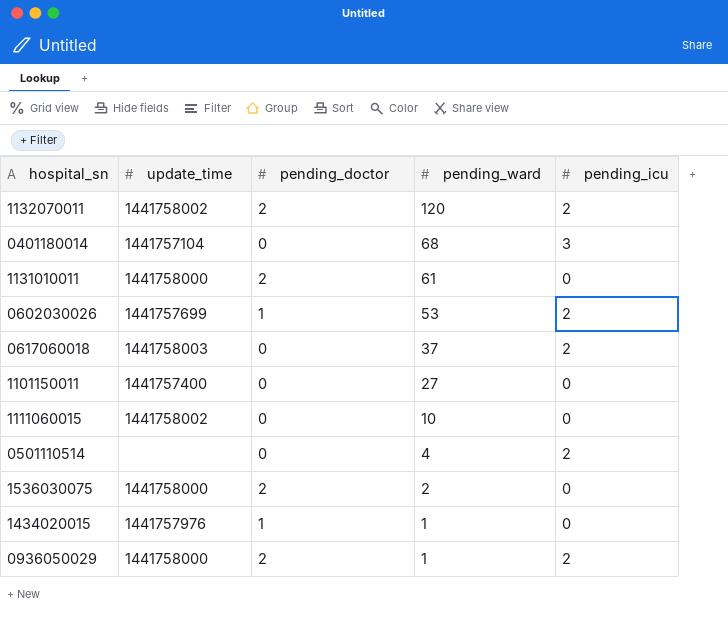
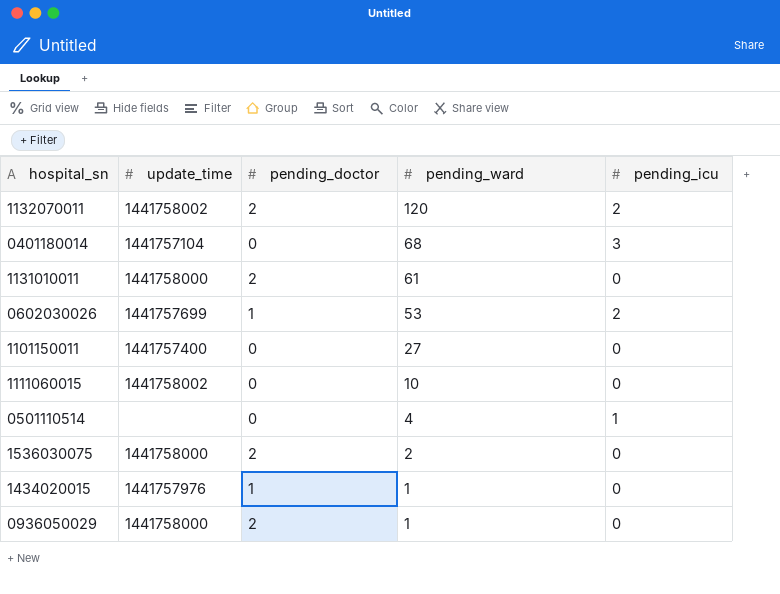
row 0617060018: 1441758003 | 0 | 37 | 2 -> none
0501110514 | pending_icu: 2 -> 1
0936050029 | pending_icu: 2 -> 0

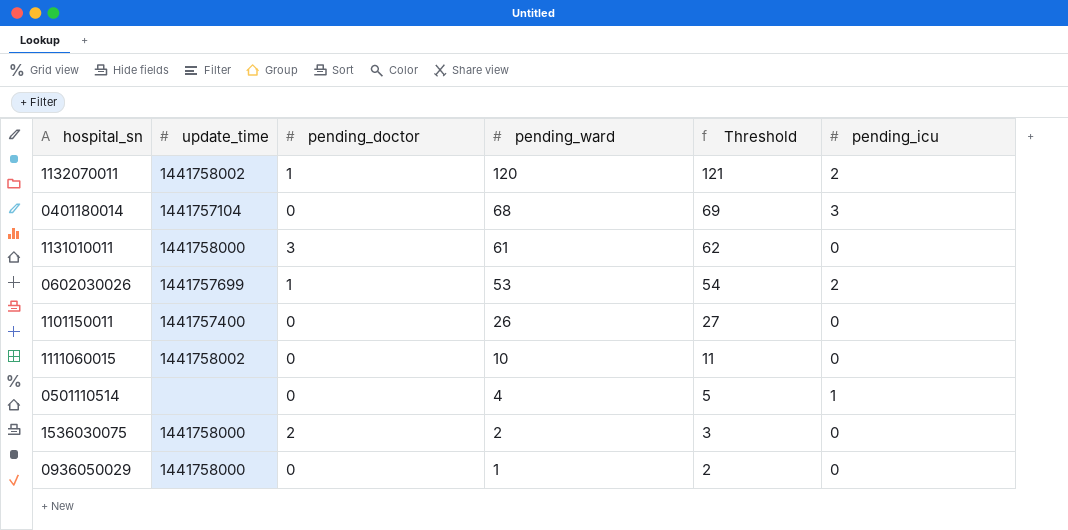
column Threshold | formula: none -> [pending_ward] + 1
row 1434020015: 1441757976 | 1 | 1 | 0 -> none
1132070011 | pending_doctor: 2 -> 1
1131010011 | pending_doctor: 2 -> 3
1101150011 | pending_ward: 27 -> 26
0936050029 | pending_doctor: 2 -> 0

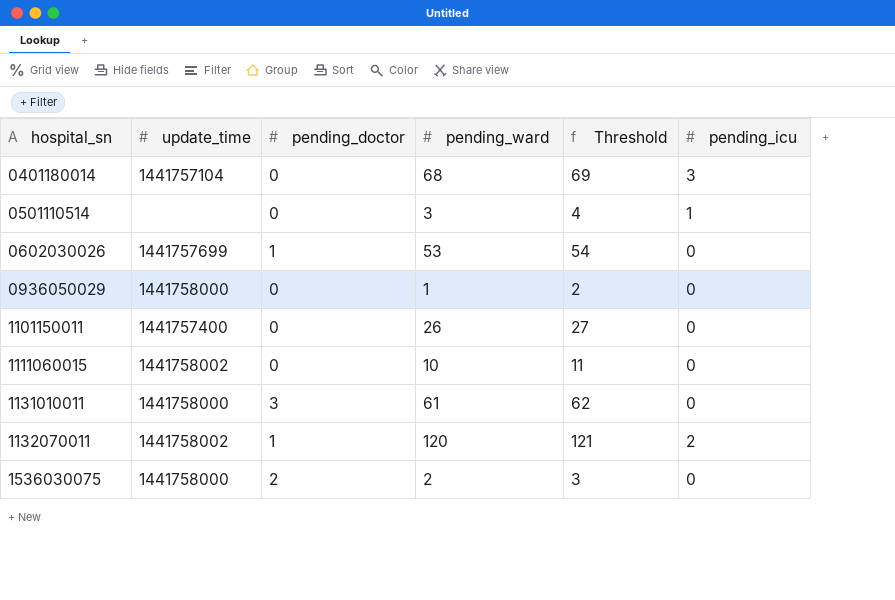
row order: pending_ward descending -> hospital_sn ascending
0501110514 | pending_ward: 4 -> 3
0501110514 | Threshold: 5 -> 4
0602030026 | pending_icu: 2 -> 0

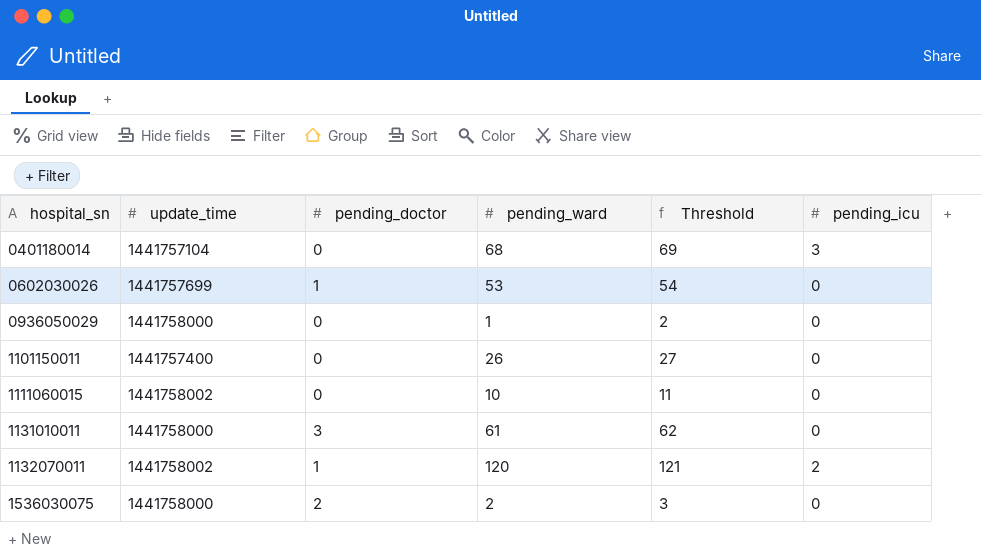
row 0501110514: none | 0 | 3 | 4 | 1 -> none

